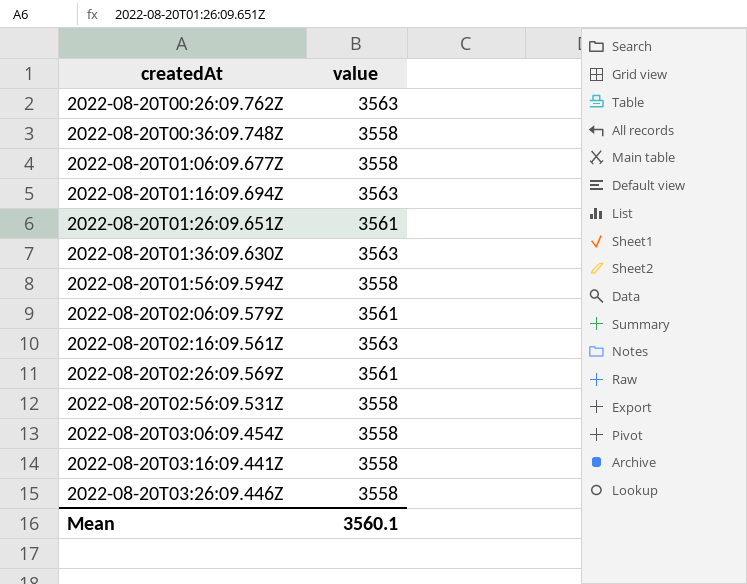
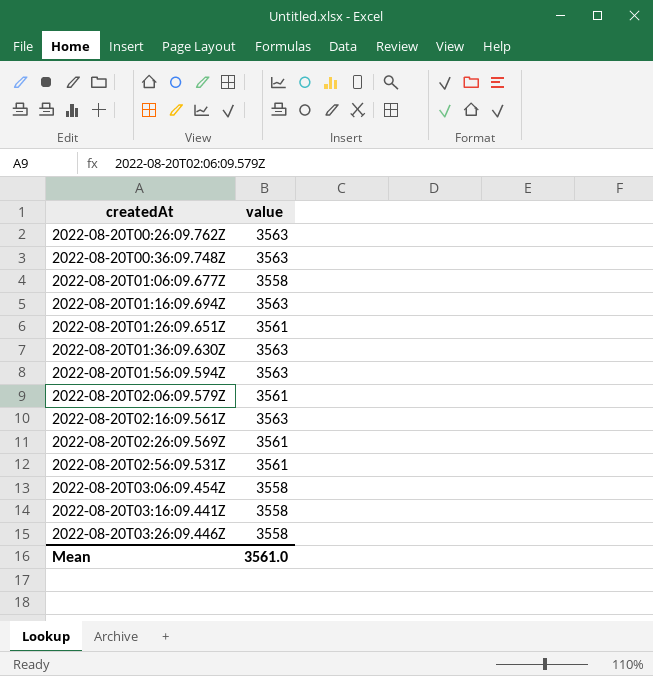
2022-08-20T00:36:09.748Z | value: 3558 -> 3563
2022-08-20T01:56:09.594Z | value: 3558 -> 3563
2022-08-20T02:56:09.531Z | value: 3558 -> 3561
Mean | value: 3560.1 -> 3561.0

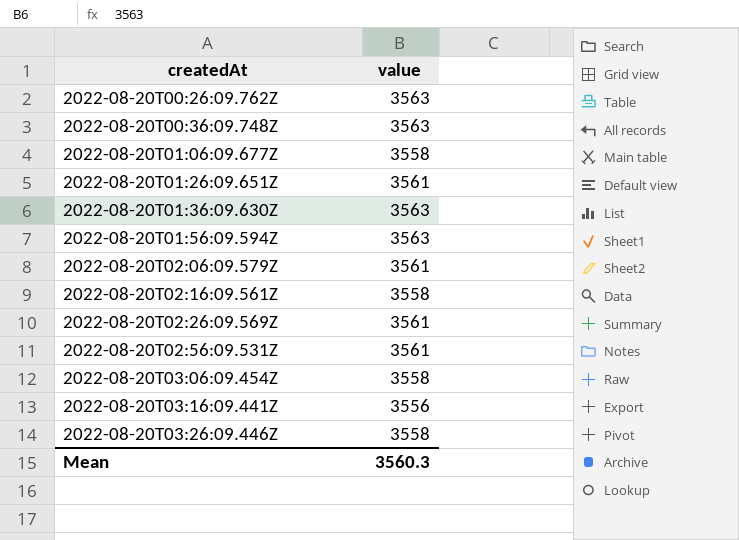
row 2022-08-20T01:16:09.694Z: 3563 -> none
2022-08-20T02:16:09.561Z | value: 3563 -> 3558
2022-08-20T03:16:09.441Z | value: 3558 -> 3556
Mean | value: 3561.0 -> 3560.3

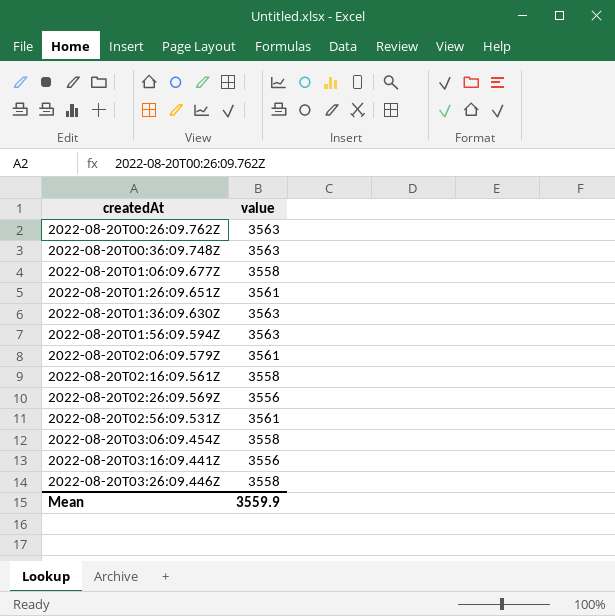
2022-08-20T02:26:09.569Z | value: 3561 -> 3556
Mean | value: 3560.3 -> 3559.9

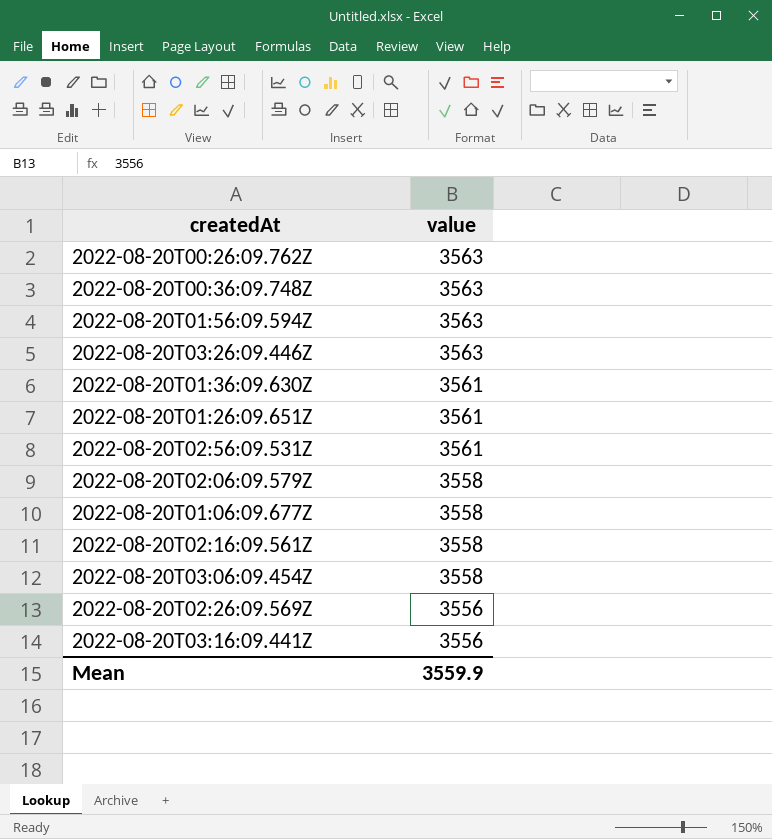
row order: createdAt ascending -> value descending
2022-08-20T03:26:09.446Z | value: 3558 -> 3563
2022-08-20T01:36:09.630Z | value: 3563 -> 3561
2022-08-20T02:06:09.579Z | value: 3561 -> 3558

